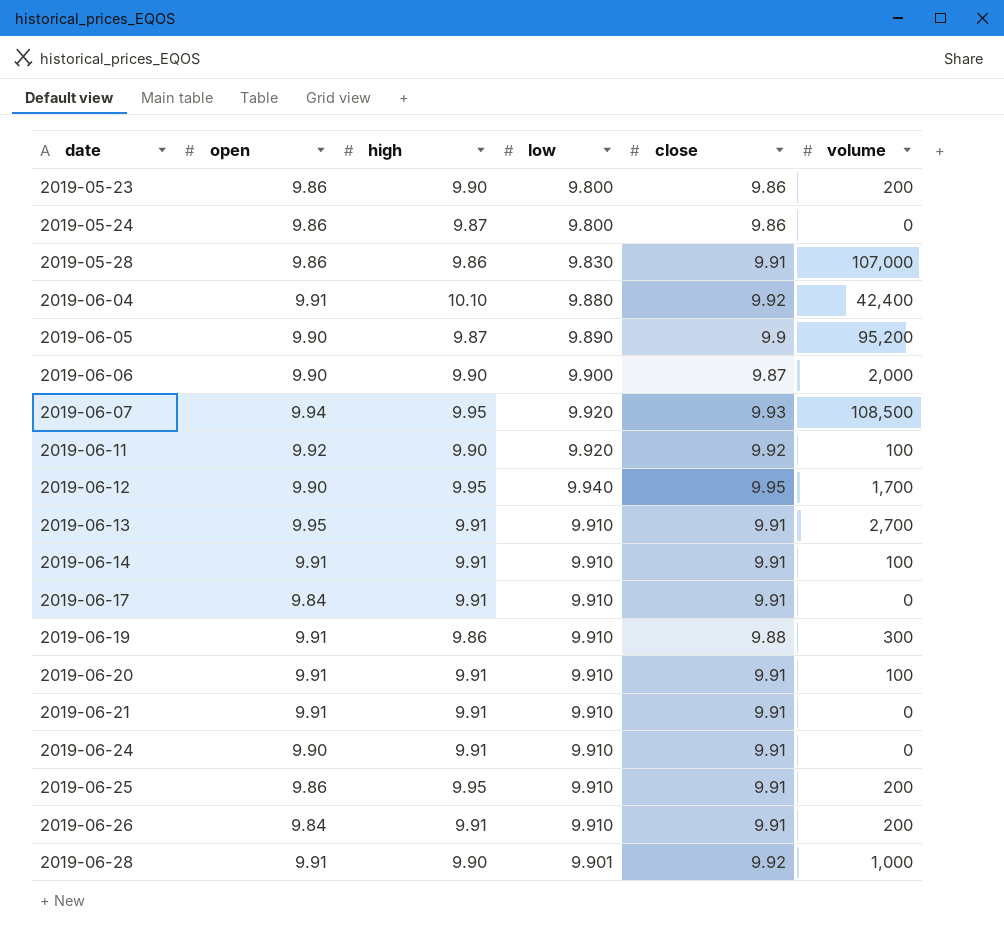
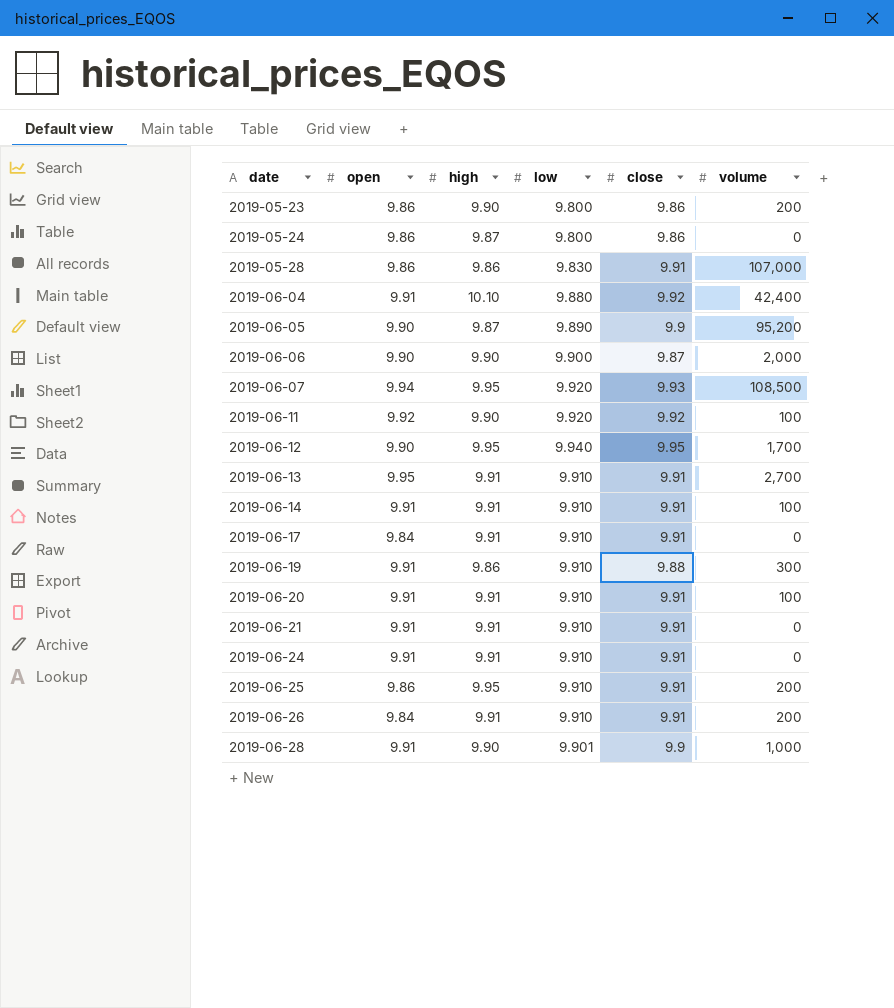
2019-06-24 | open: 9.90 -> 9.91
2019-06-28 | close: 9.92 -> 9.9

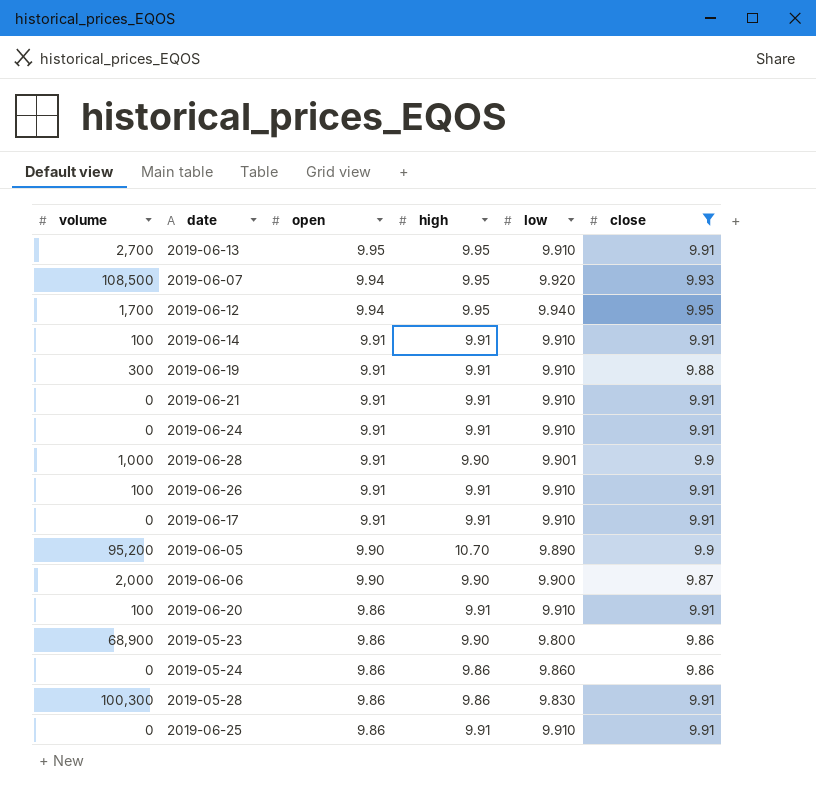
filter: none -> close != 9.92
row order: date ascending -> open descending
column volume | position: 6 -> 1
2019-06-13 | high: 9.91 -> 9.95
2019-06-12 | open: 9.90 -> 9.94
2019-06-19 | high: 9.86 -> 9.91
2019-06-26 | volume: 200 -> 100
2019-06-26 | open: 9.84 -> 9.91
2019-06-17 | open: 9.84 -> 9.91
2019-06-05 | high: 9.87 -> 10.70
2019-06-20 | open: 9.91 -> 9.86
2019-05-23 | volume: 200 -> 68,900
2019-05-24 | high: 9.87 -> 9.86
2019-05-24 | low: 9.800 -> 9.860
2019-05-28 | volume: 107,000 -> 100,300
2019-06-25 | volume: 200 -> 0
2019-06-25 | high: 9.95 -> 9.91

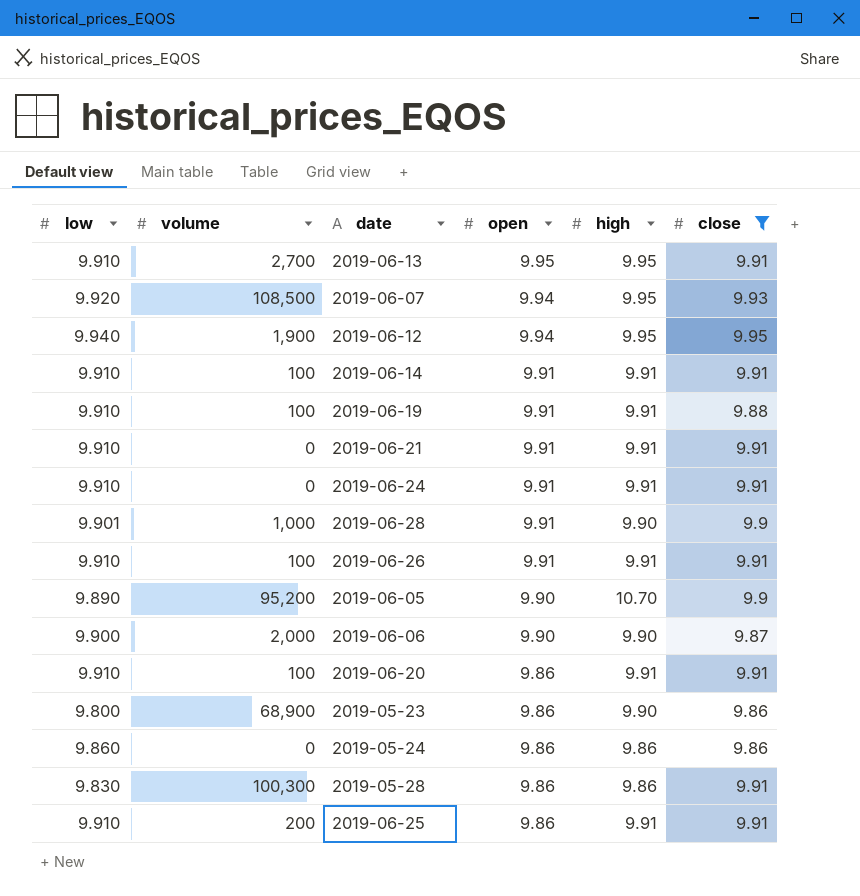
column low | position: 5 -> 1
row 2019-06-17: 0 | 9.91 | 9.91 | 9.910 | 9.91 -> none
2019-06-12 | volume: 1,700 -> 1,900
2019-06-19 | volume: 300 -> 100
2019-06-25 | volume: 0 -> 200

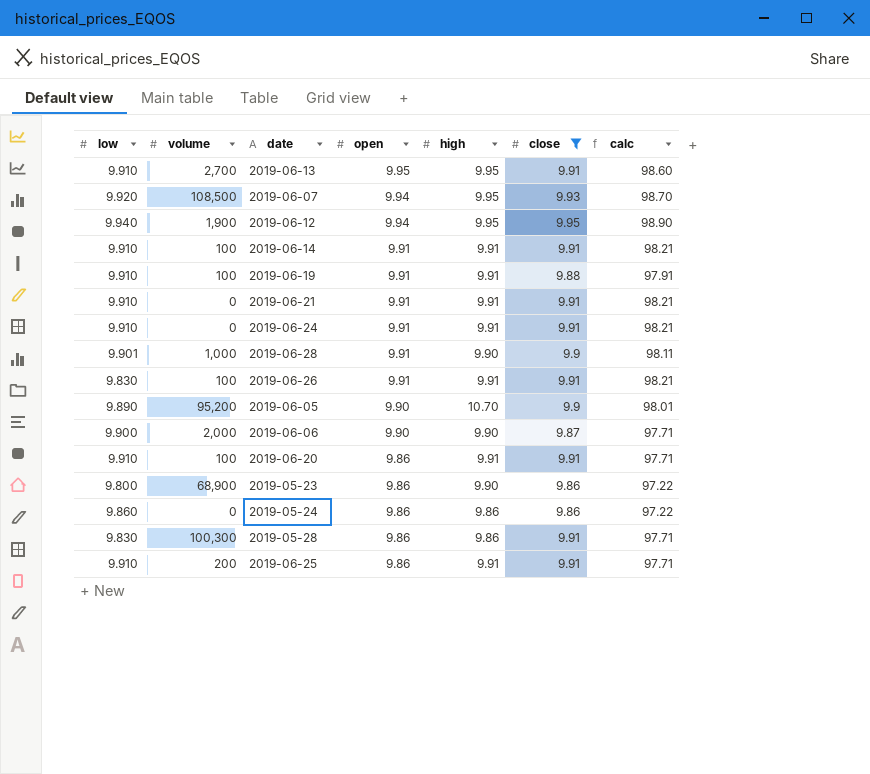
column calc | formula: none -> [open] * [close]
2019-06-26 | low: 9.910 -> 9.830

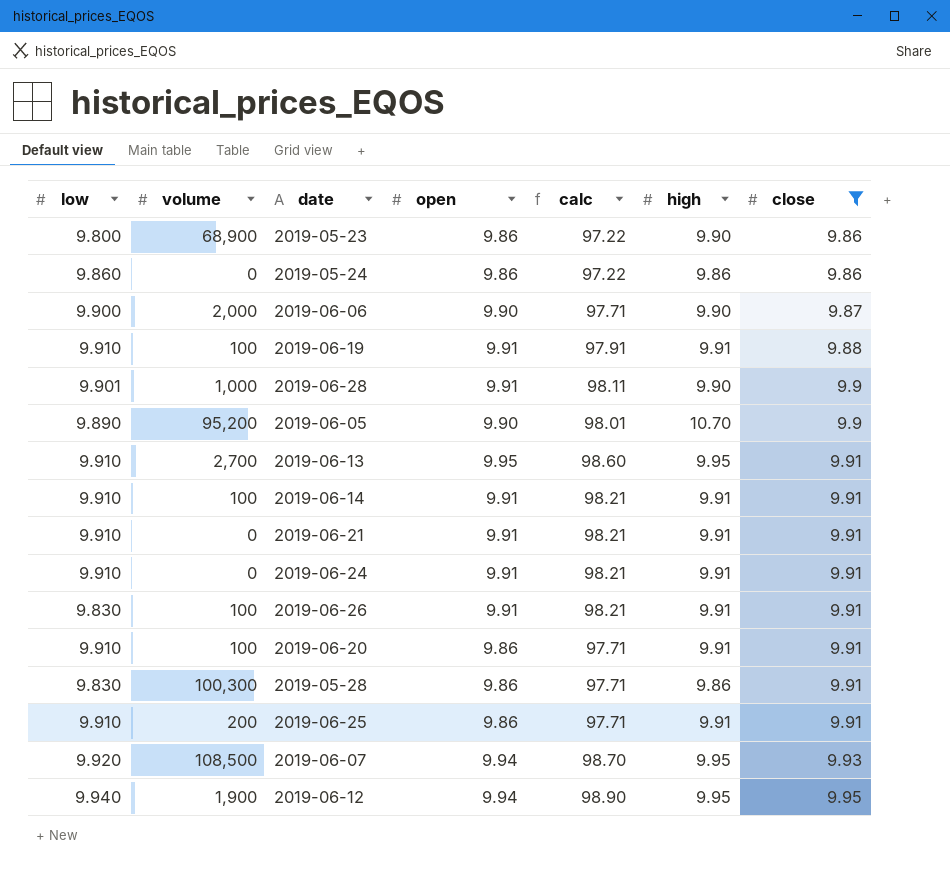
row order: open descending -> close ascending
column calc | position: 7 -> 5

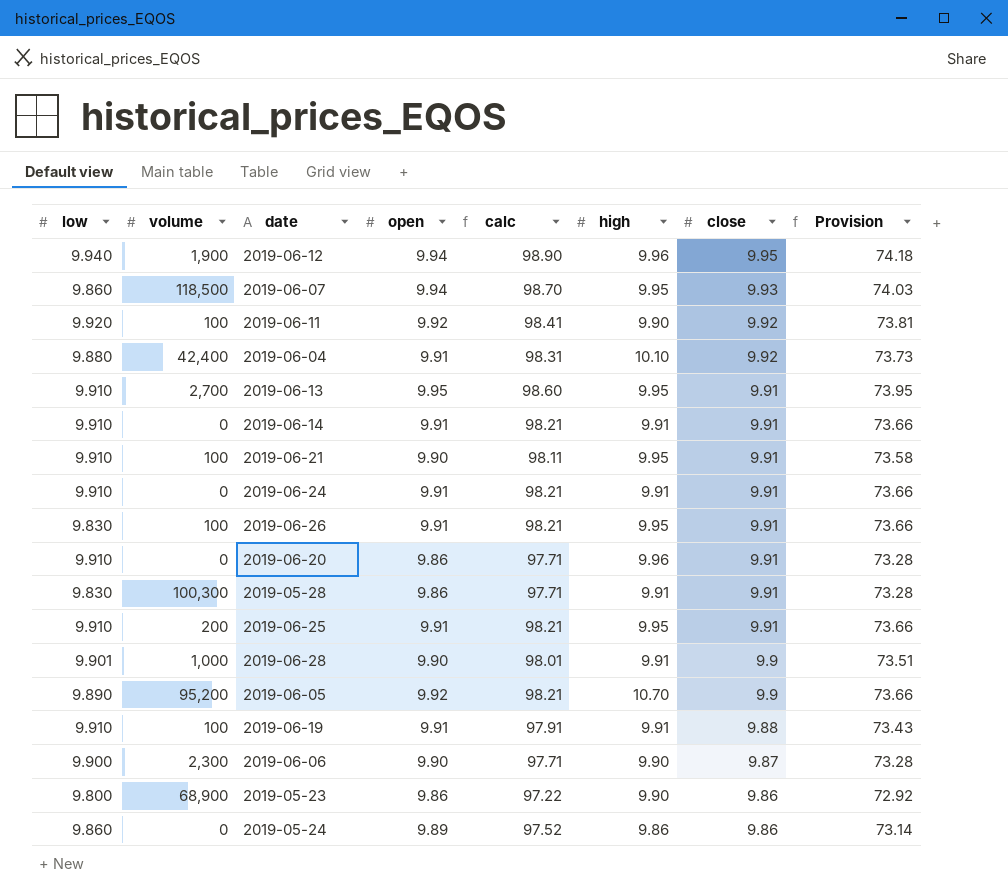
filter: close != 9.92 -> none
row order: close ascending -> close descending
column Provision | formula: none -> [calc] * 0.75
2019-06-12 | high: 9.95 -> 9.96
2019-06-07 | low: 9.920 -> 9.860
2019-06-07 | volume: 108,500 -> 118,500
2019-06-14 | volume: 100 -> 0
2019-06-21 | volume: 0 -> 100
2019-06-21 | open: 9.91 -> 9.90
2019-06-21 | calc: 98.21 -> 98.11
2019-06-21 | high: 9.91 -> 9.95
2019-06-26 | high: 9.91 -> 9.95
2019-06-20 | volume: 100 -> 0
2019-06-20 | high: 9.91 -> 9.96
2019-05-28 | high: 9.86 -> 9.91
2019-06-25 | open: 9.86 -> 9.91
2019-06-25 | calc: 97.71 -> 98.21
2019-06-25 | high: 9.91 -> 9.95
2019-06-28 | open: 9.91 -> 9.90
2019-06-28 | calc: 98.11 -> 98.01
2019-06-28 | high: 9.90 -> 9.91
2019-06-05 | open: 9.90 -> 9.92
2019-06-05 | calc: 98.01 -> 98.21
2019-06-06 | volume: 2,000 -> 2,300
2019-05-24 | open: 9.86 -> 9.89
2019-05-24 | calc: 97.22 -> 97.52

